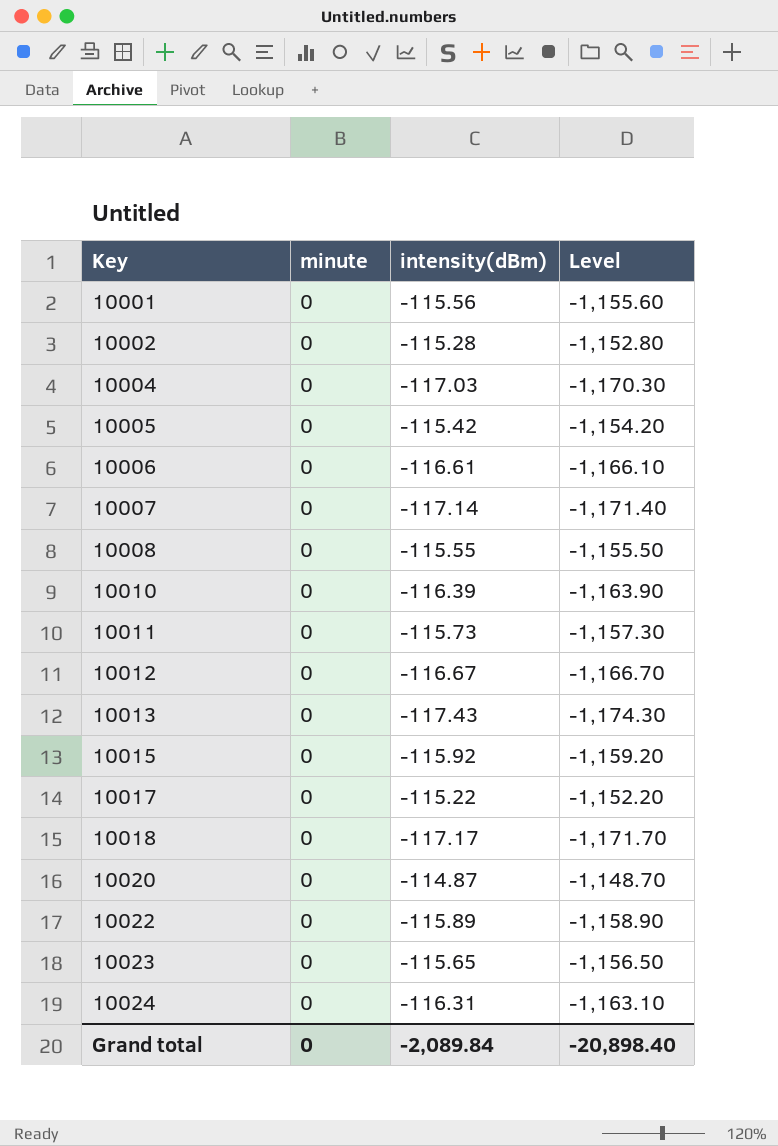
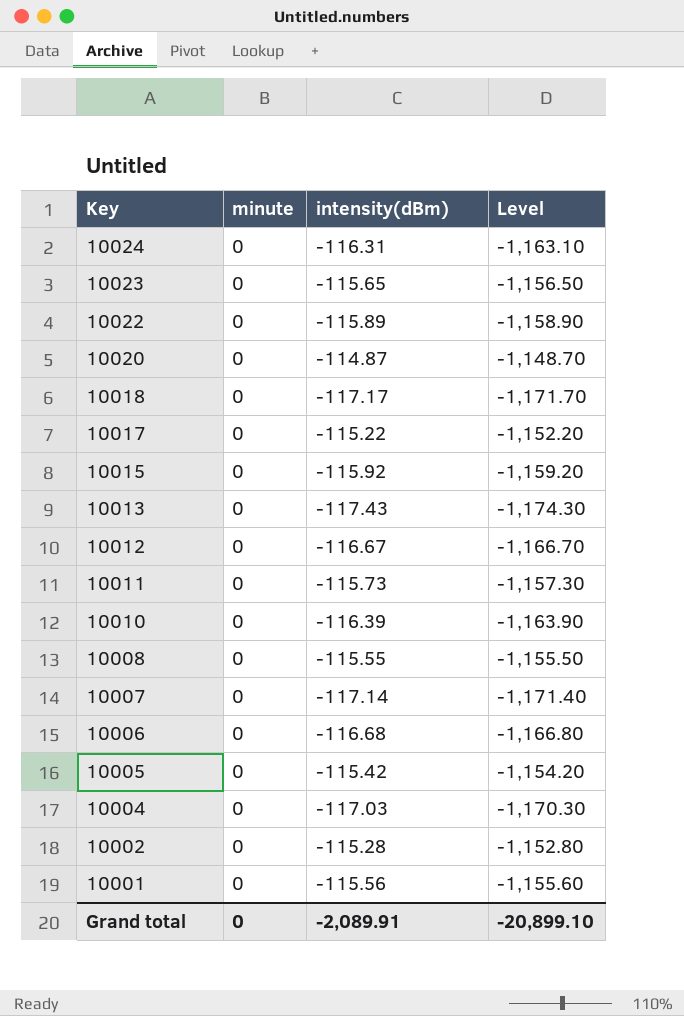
row order: Key ascending -> Key descending
10006 | intensity(dBm): -116.61 -> -116.68
10006 | Level: -1,166.10 -> -1,166.80
Grand total | intensity(dBm): -2,089.84 -> -2,089.91
Grand total | Level: -20,898.40 -> -20,899.10

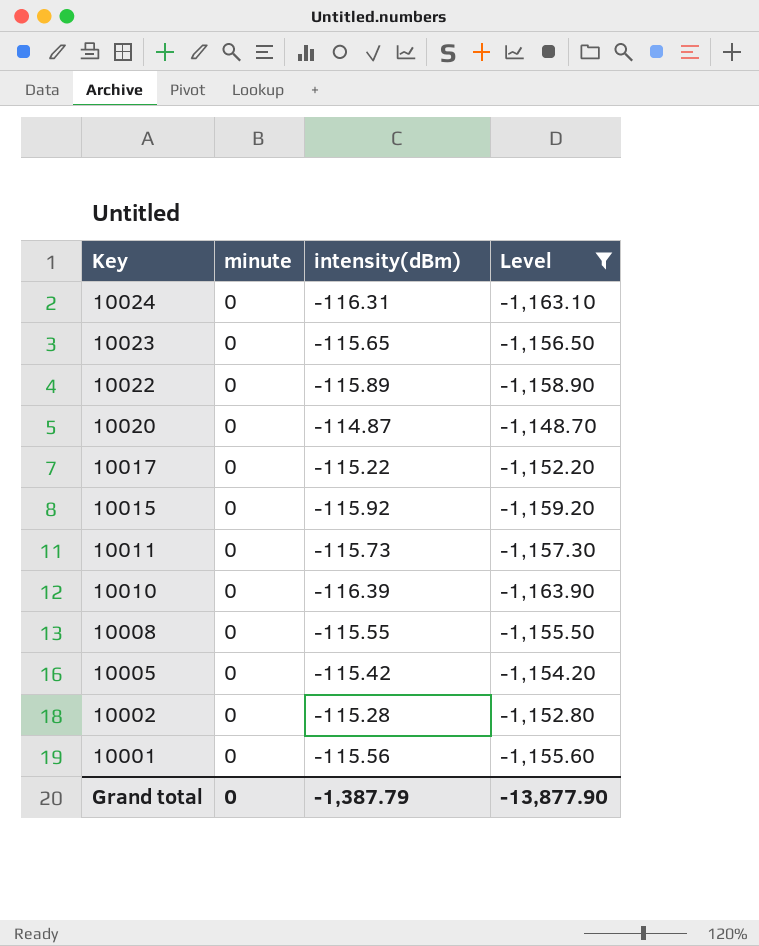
filter: none -> Level >= -1,163.90
Grand total | intensity(dBm): -2,089.91 -> -1,387.79
Grand total | Level: -20,899.10 -> -13,877.90

